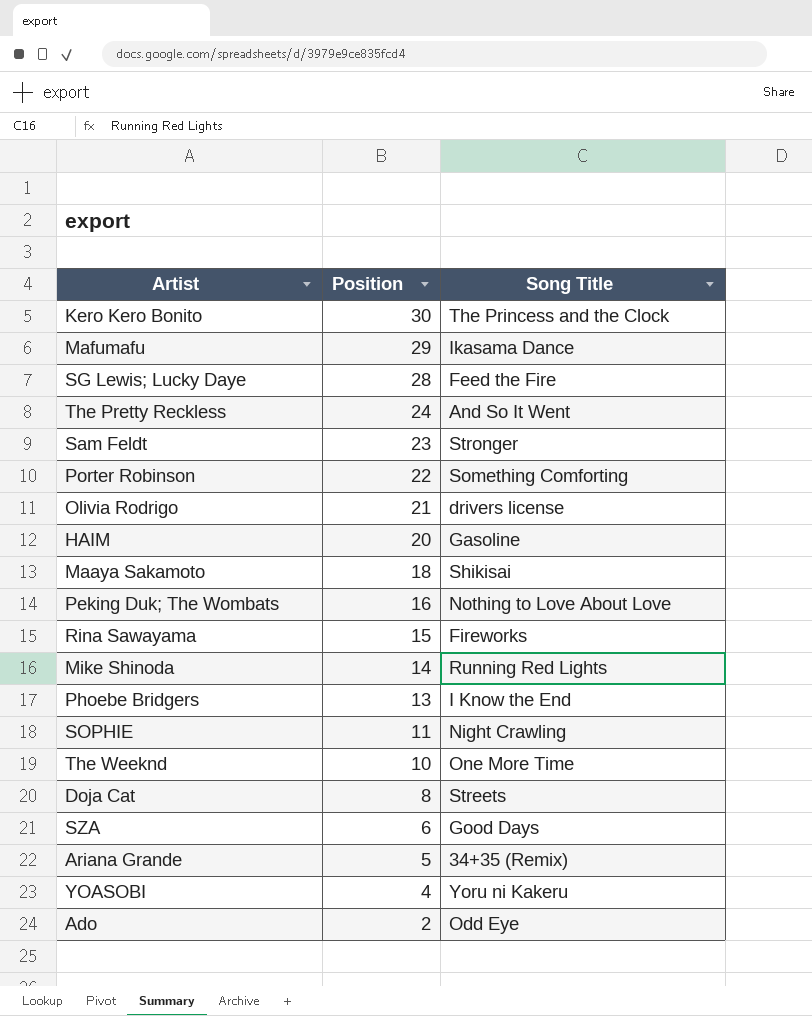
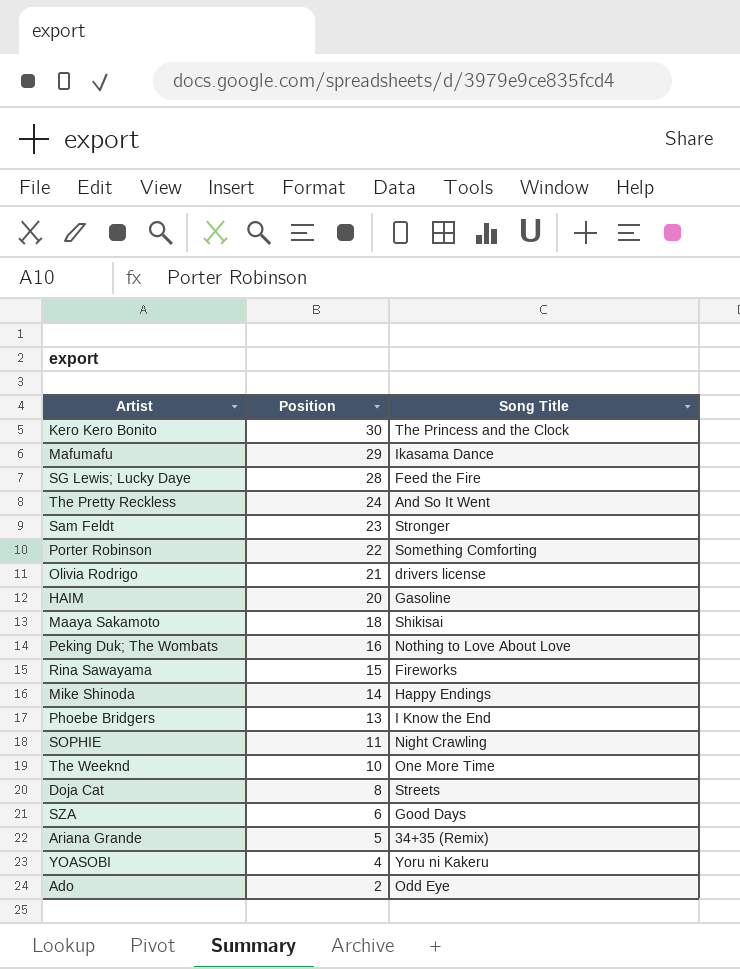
Mike Shinoda | Song Title: Running Red Lights -> Happy Endings

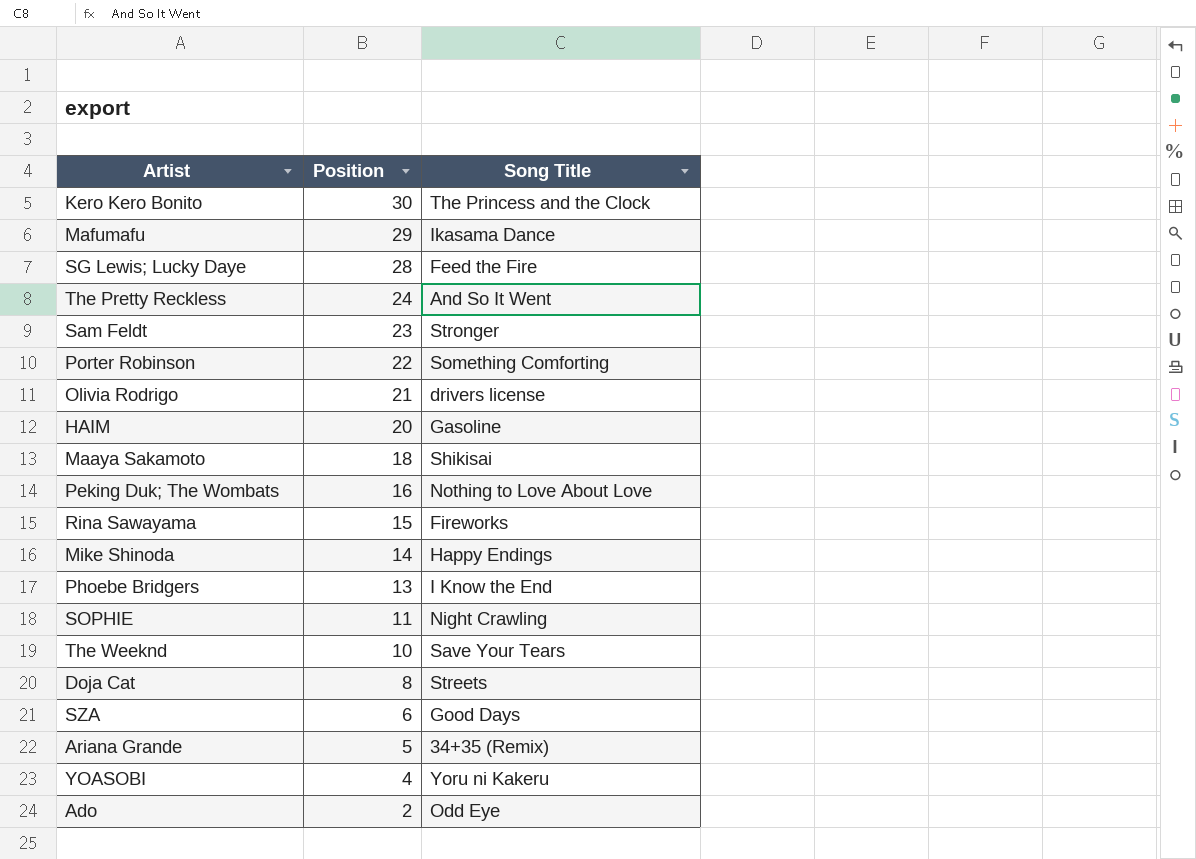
The Weeknd | Song Title: One More Time -> Save Your Tears

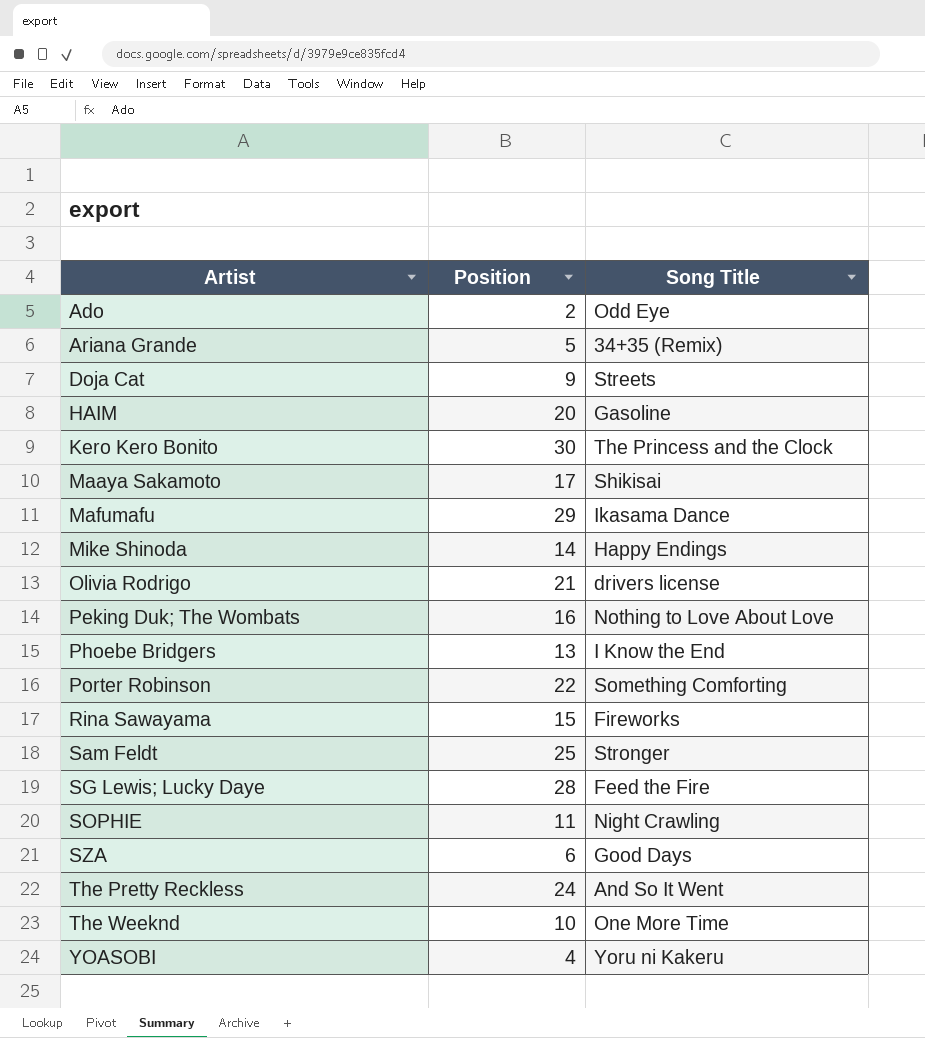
row order: Position descending -> Artist ascending
Doja Cat | Position: 8 -> 9
Maaya Sakamoto | Position: 18 -> 17
Sam Feldt | Position: 23 -> 25
The Weeknd | Song Title: Save Your Tears -> One More Time

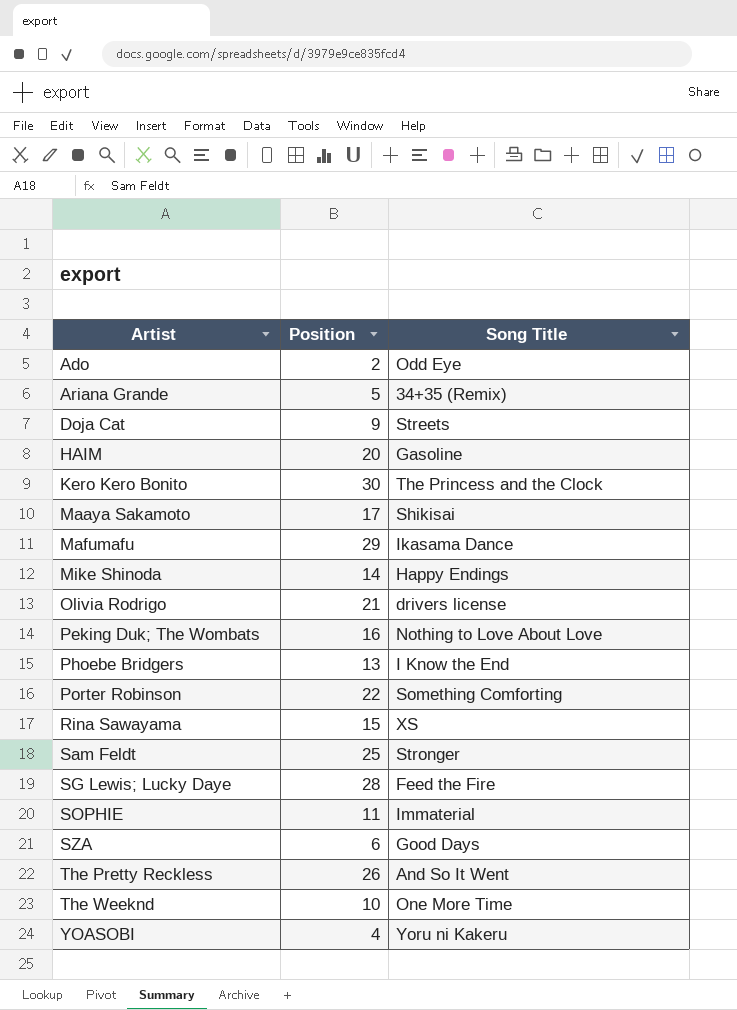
Rina Sawayama | Song Title: Fireworks -> XS
SOPHIE | Song Title: Night Crawling -> Immaterial
The Pretty Reckless | Position: 24 -> 26

